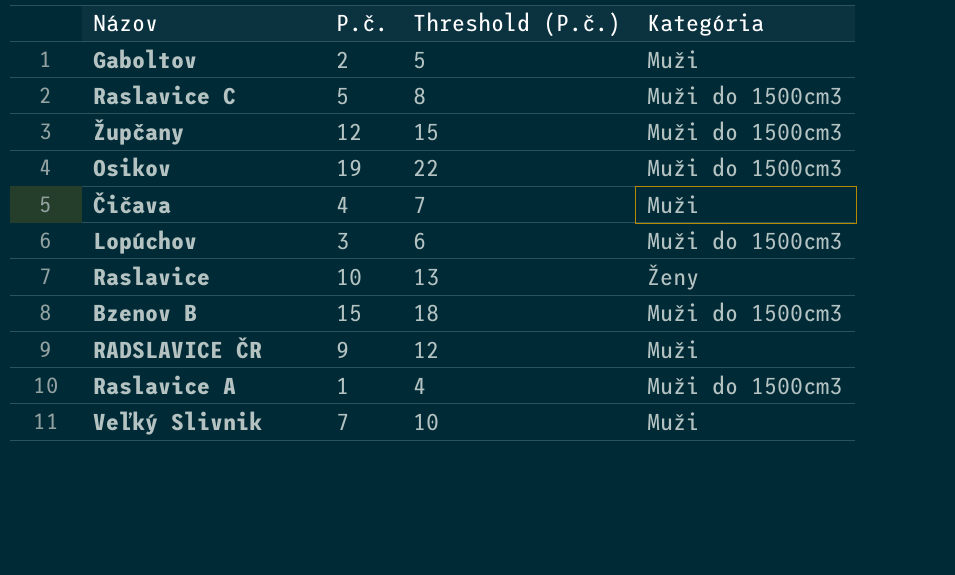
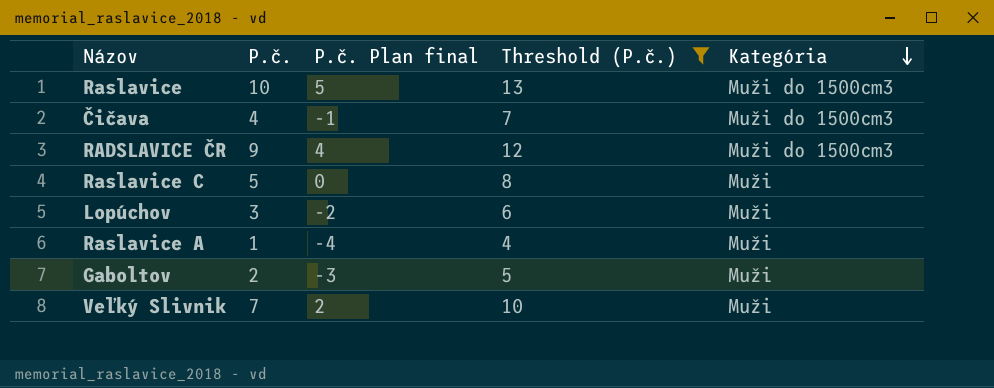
filter: none -> Threshold (P.č.) <= 13
row order: none -> Kategória descending
column P.č. Plan final | formula: none -> [P.č.] - 5
Raslavice | Kategória: Ženy -> Muži do 1500cm3
Čičava | Kategória: Muži -> Muži do 1500cm3
RADSLAVICE ČR | Kategória: Muži -> Muži do 1500cm3
Raslavice C | Kategória: Muži do 1500cm3 -> Muži
Lopúchov | Kategória: Muži do 1500cm3 -> Muži
Raslavice A | Kategória: Muži do 1500cm3 -> Muži

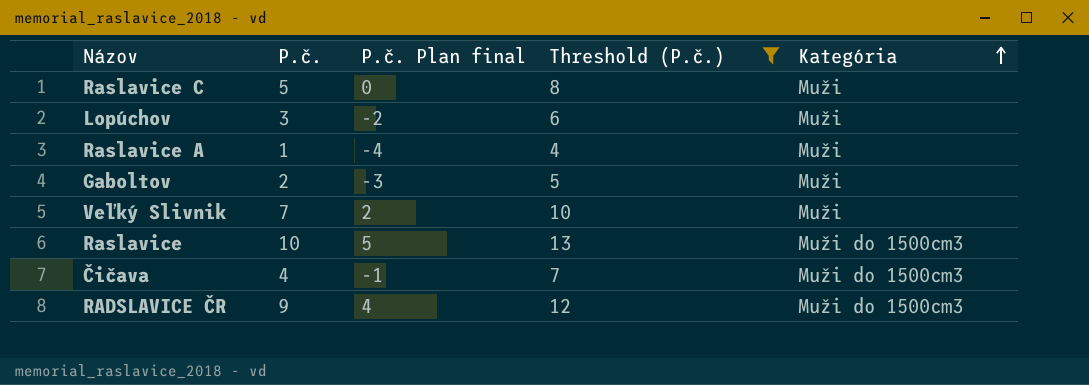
row order: Kategória descending -> Kategória ascending

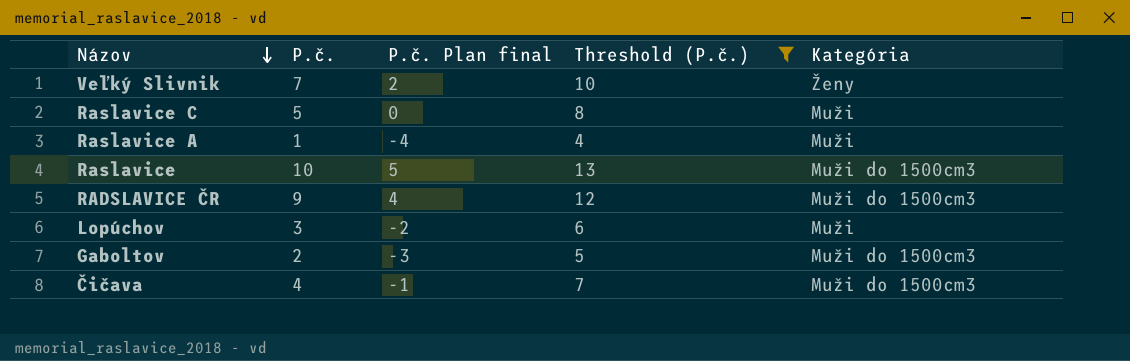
row order: Kategória ascending -> Názov descending
Veľký Slivnik | Kategória: Muži -> Ženy
Gaboltov | Kategória: Muži -> Muži do 1500cm3

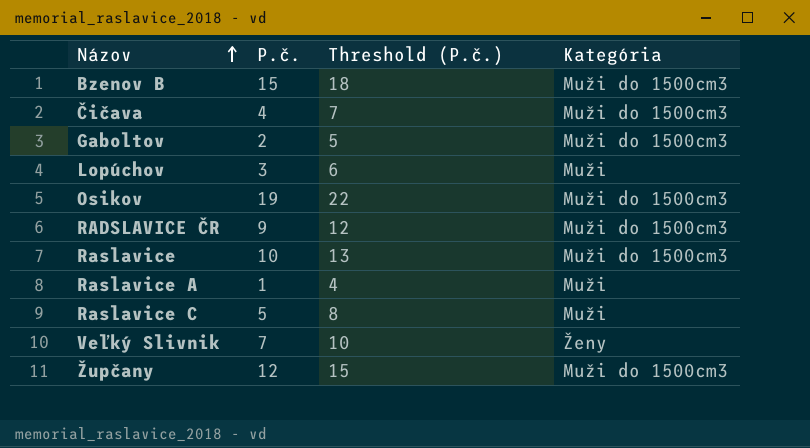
filter: Threshold (P.č.) <= 13 -> none
row order: Názov descending -> Názov ascending
column P.č. Plan final | formula: [P.č.] - 5 -> none

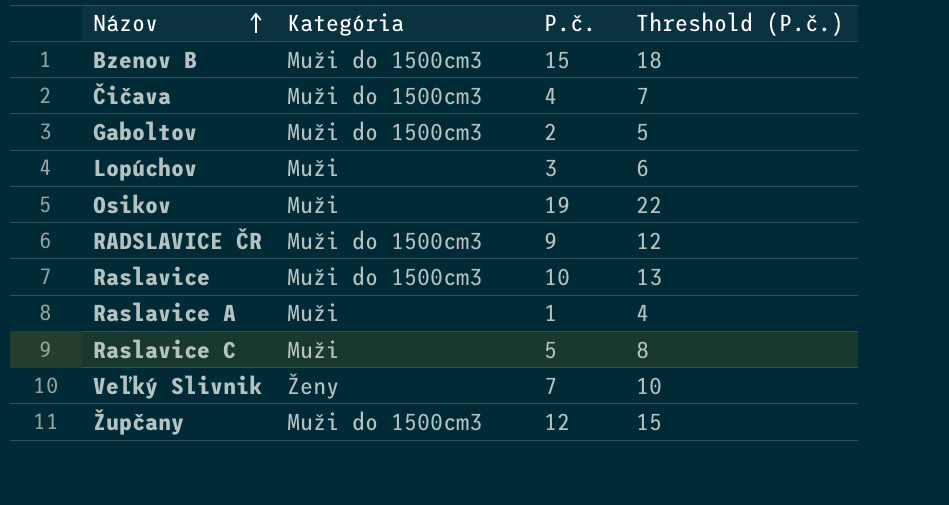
column Kategória | position: 4 -> 2
Osikov | Kategória: Muži do 1500cm3 -> Muži

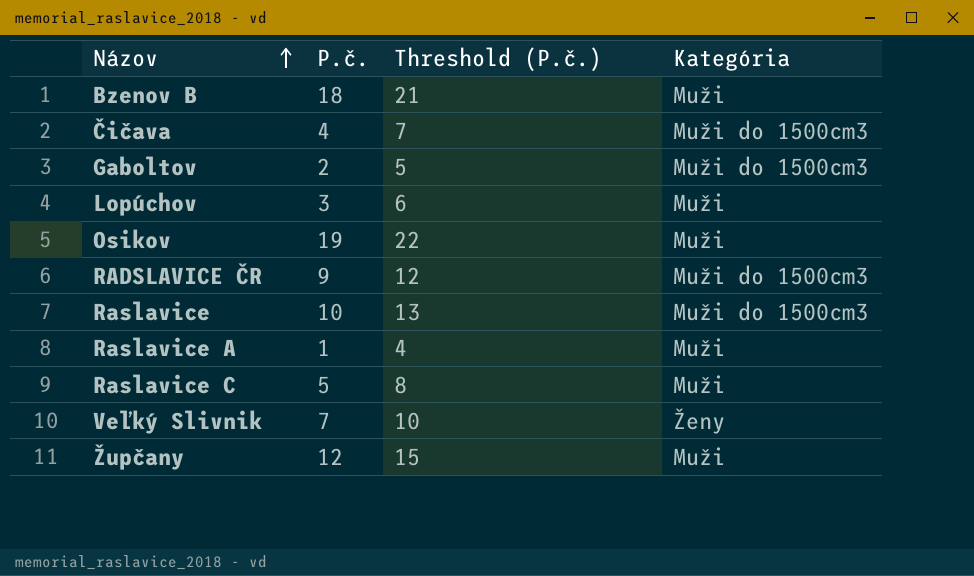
column Kategória | position: 2 -> 4
Bzenov B | P.č.: 15 -> 18
Bzenov B | Threshold (P.č.): 18 -> 21
Bzenov B | Kategória: Muži do 1500cm3 -> Muži
Župčany | Kategória: Muži do 1500cm3 -> Muži

